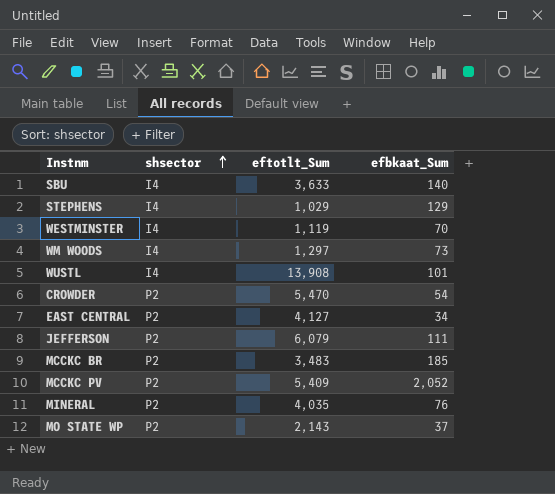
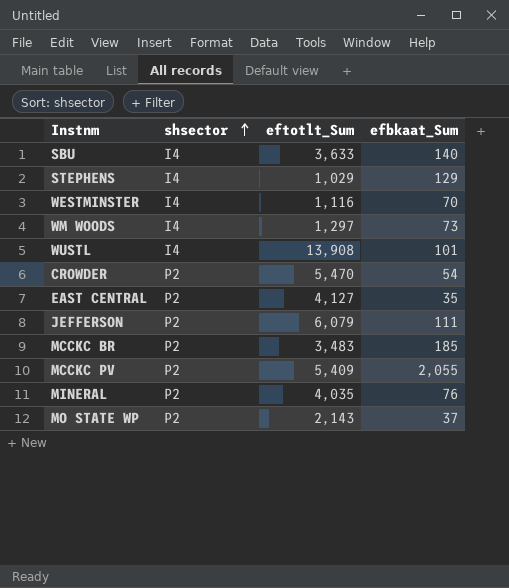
WESTMINSTER | eftotlt_Sum: 1,119 -> 1,116
EAST CENTRAL | efbkaat_Sum: 34 -> 35
MCCKC PV | efbkaat_Sum: 2,052 -> 2,055

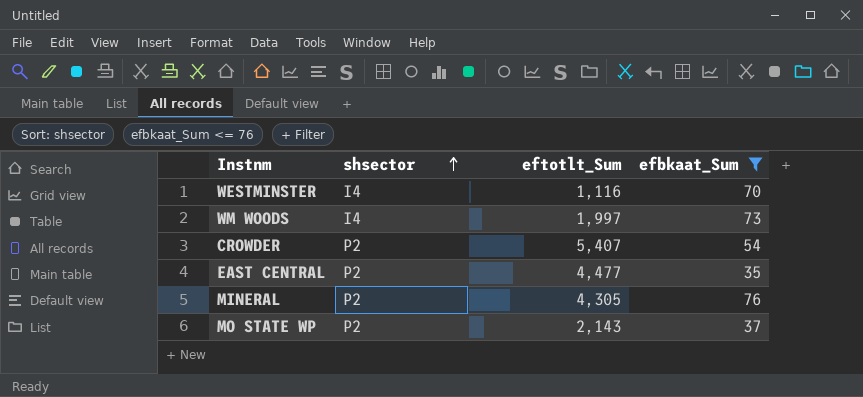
filter: none -> efbkaat_Sum <= 76
WM WOODS | eftotlt_Sum: 1,297 -> 1,997
CROWDER | eftotlt_Sum: 5,470 -> 5,407
EAST CENTRAL | eftotlt_Sum: 4,127 -> 4,477
MINERAL | eftotlt_Sum: 4,035 -> 4,305

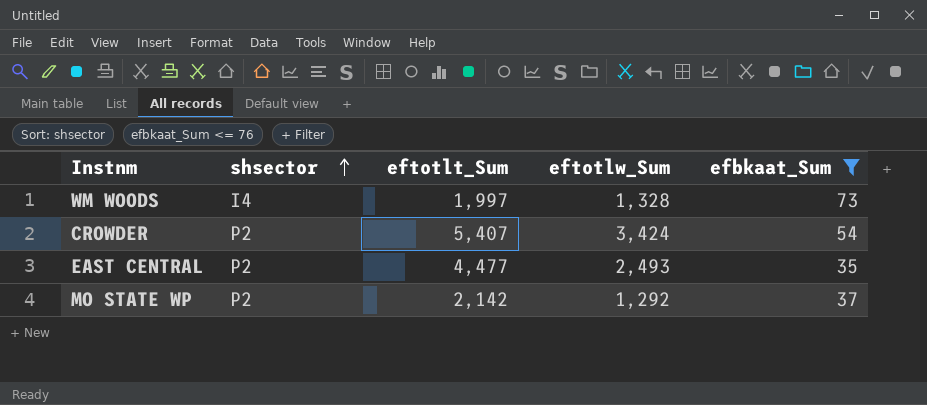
column eftotlw_Sum | position: none -> 4
row WESTMINSTER: I4 | 1,116 | 70 -> none
row MINERAL: P2 | 4,305 | 76 -> none
MO STATE WP | eftotlt_Sum: 2,143 -> 2,142

